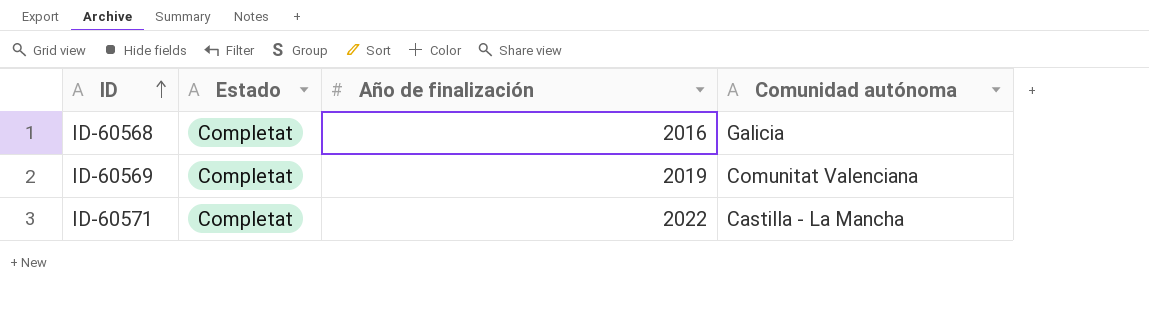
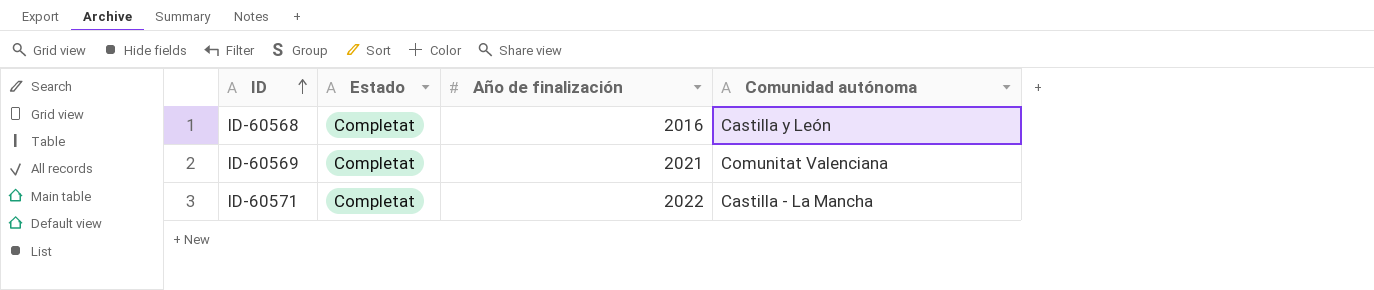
ID-60568 | Comunidad autónoma: Galicia -> Castilla y León
ID-60569 | Año de finalización: 2019 -> 2021

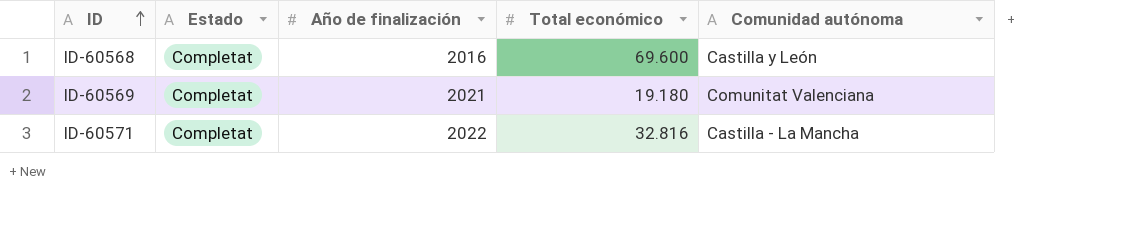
column Total económico | position: none -> 4

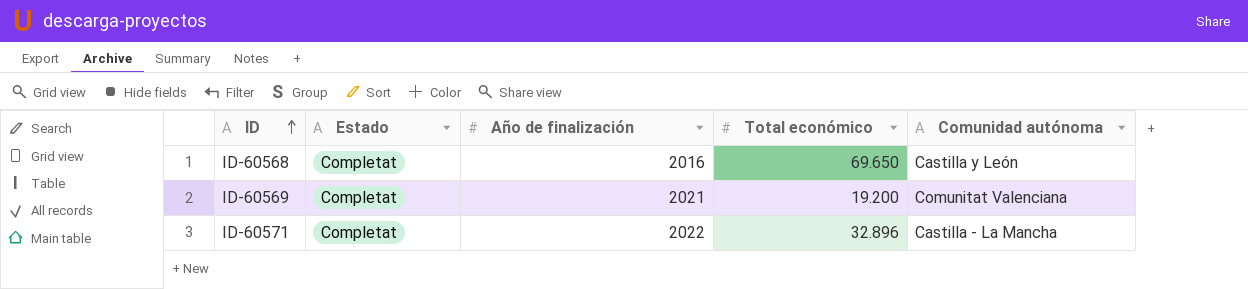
ID-60568 | Total económico: 69.600 -> 69.650
ID-60569 | Total económico: 19.180 -> 19.200
ID-60571 | Total económico: 32.816 -> 32.896

